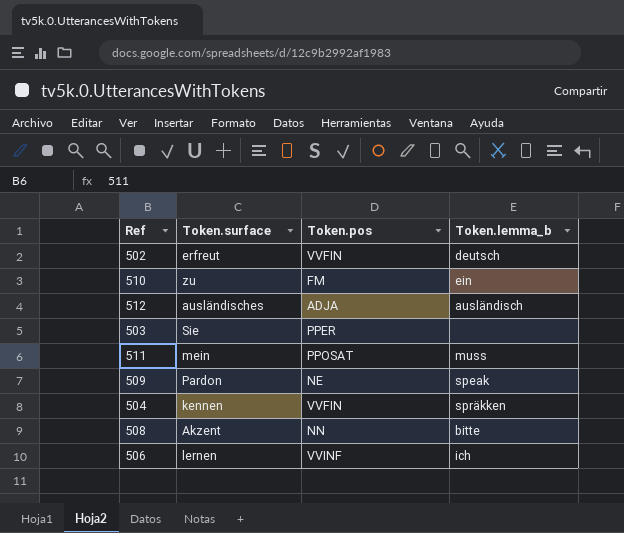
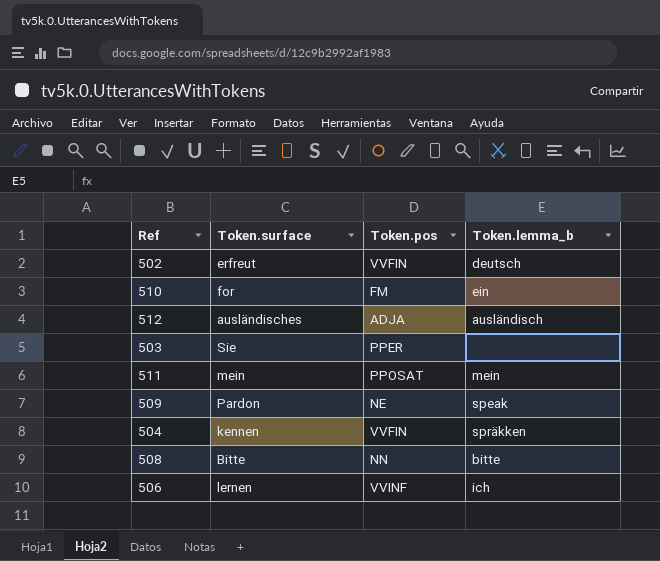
510 | Token.surface: zu -> for
511 | Token.lemma_b: muss -> mein
508 | Token.surface: Akzent -> Bitte

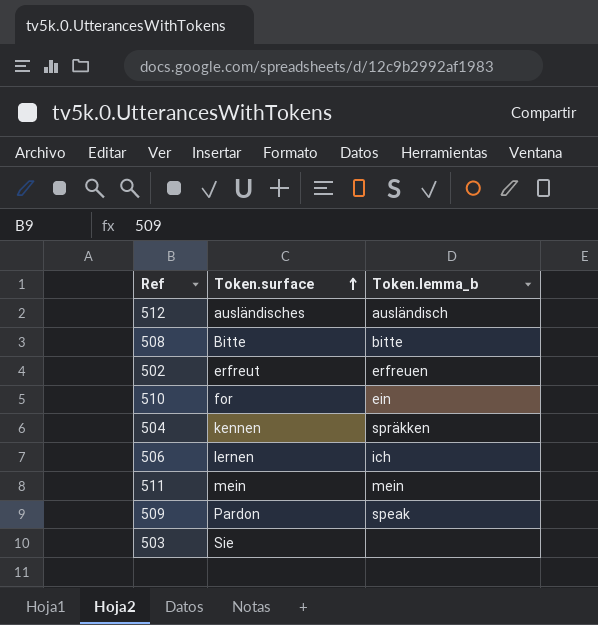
row order: none -> Token.surface ascending
column Token.pos | position: 3 -> none
502 | Token.lemma_b: deutsch -> erfreuen

